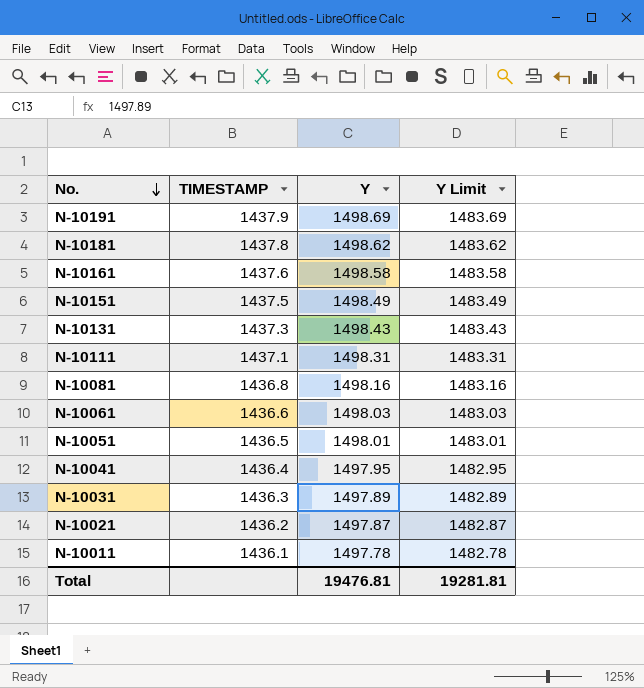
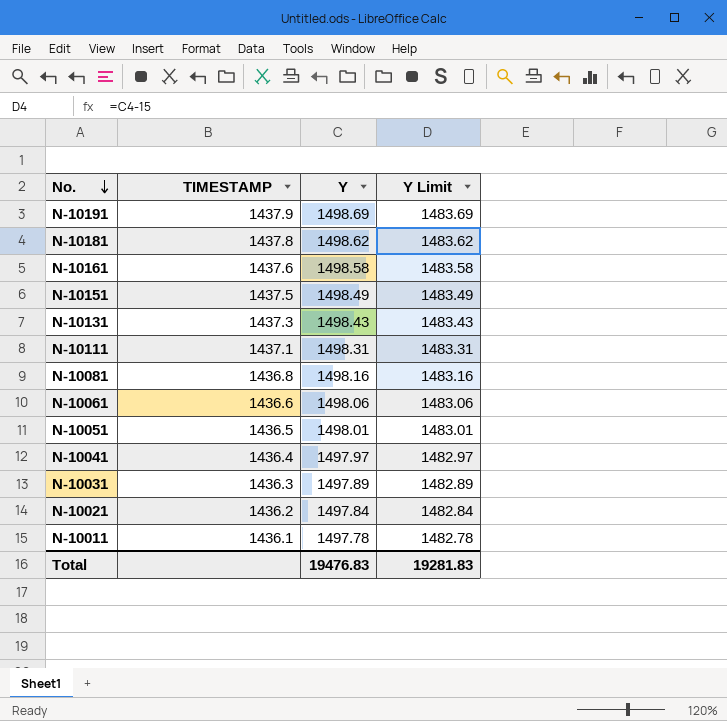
N-10061 | Y: 1498.03 -> 1498.06
N-10061 | Y Limit: 1483.03 -> 1483.06
N-10041 | Y: 1497.95 -> 1497.97
N-10041 | Y Limit: 1482.95 -> 1482.97
N-10021 | Y: 1497.87 -> 1497.84
N-10021 | Y Limit: 1482.87 -> 1482.84
Total | Y: 19476.81 -> 19476.83
Total | Y Limit: 19281.81 -> 19281.83

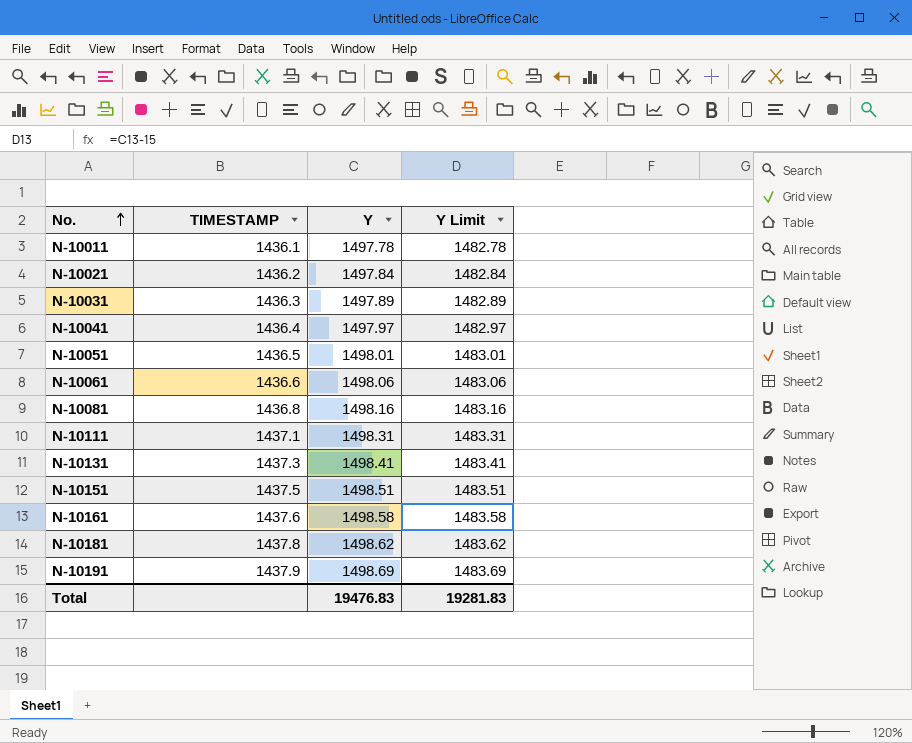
row order: No. descending -> No. ascending
N-10131 | Y: 1498.43 -> 1498.41
N-10131 | Y Limit: 1483.43 -> 1483.41
N-10151 | Y: 1498.49 -> 1498.51
N-10151 | Y Limit: 1483.49 -> 1483.51

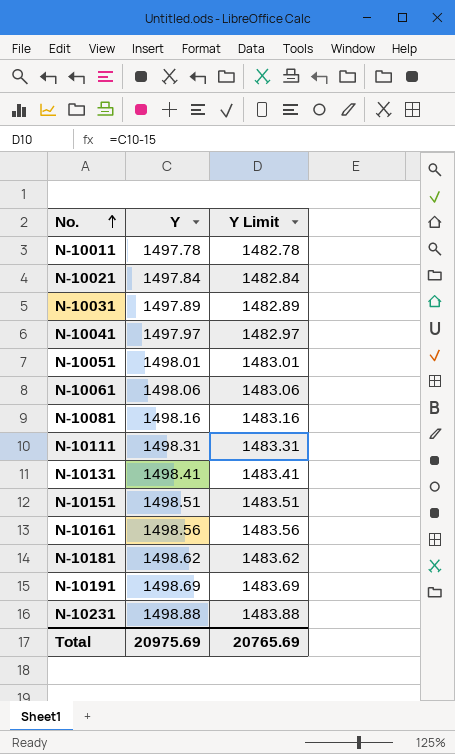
column TIMESTAMP | position: 2 -> none
N-10161 | Y: 1498.58 -> 1498.56
N-10161 | Y Limit: 1483.58 -> 1483.56
row N-10231: none -> 1498.88 | 1483.88
Total | Y: 19476.83 -> 20975.69
Total | Y Limit: 19281.83 -> 20765.69

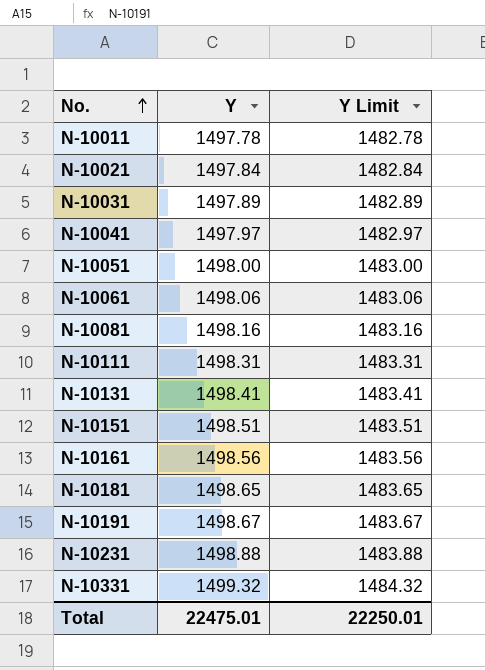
N-10051 | Y: 1498.01 -> 1498.00
N-10051 | Y Limit: 1483.01 -> 1483.00
N-10181 | Y: 1498.62 -> 1498.65
N-10181 | Y Limit: 1483.62 -> 1483.65
N-10191 | Y: 1498.69 -> 1498.67
N-10191 | Y Limit: 1483.69 -> 1483.67
row N-10331: none -> 1499.32 | 1484.32
Total | Y: 20975.69 -> 22475.01
Total | Y Limit: 20765.69 -> 22250.01

